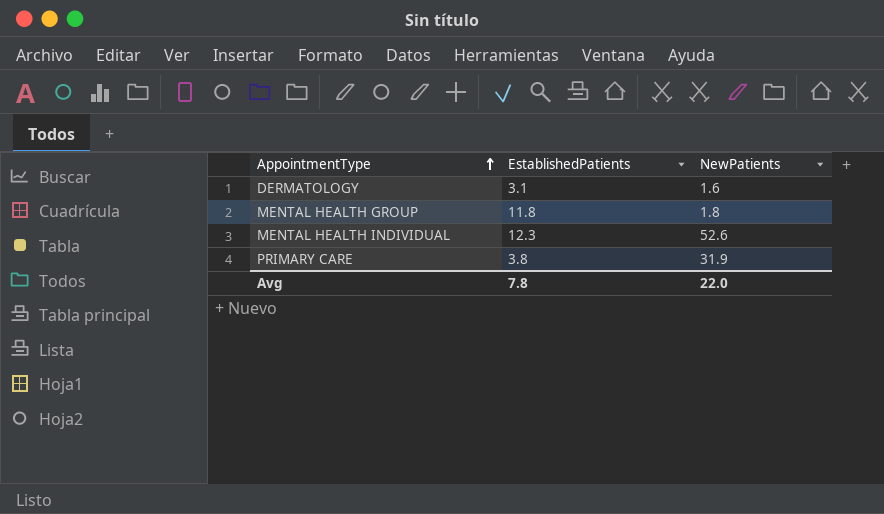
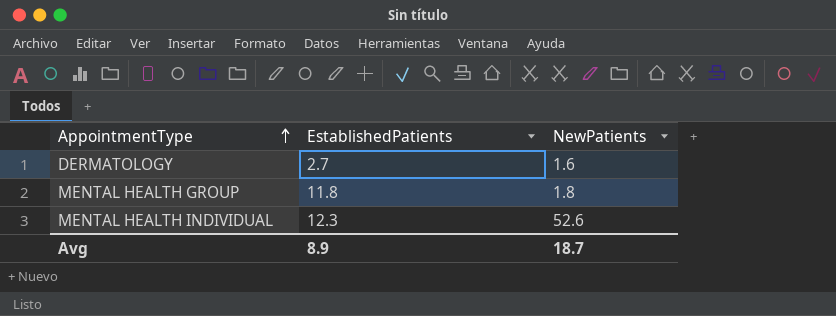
row PRIMARY CARE: 3.8 | 31.9 -> none
DERMATOLOGY | EstablishedPatients: 3.1 -> 2.7
Avg | EstablishedPatients: 7.8 -> 8.9
Avg | NewPatients: 22.0 -> 18.7

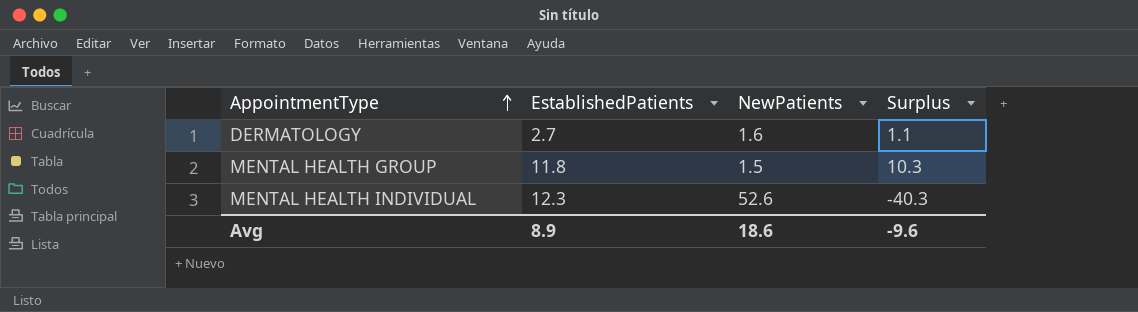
column Surplus | formula: none -> [EstablishedPatients] - [NewPatients]
MENTAL HEALTH GROUP | NewPatients: 1.8 -> 1.5
Avg | NewPatients: 18.7 -> 18.6

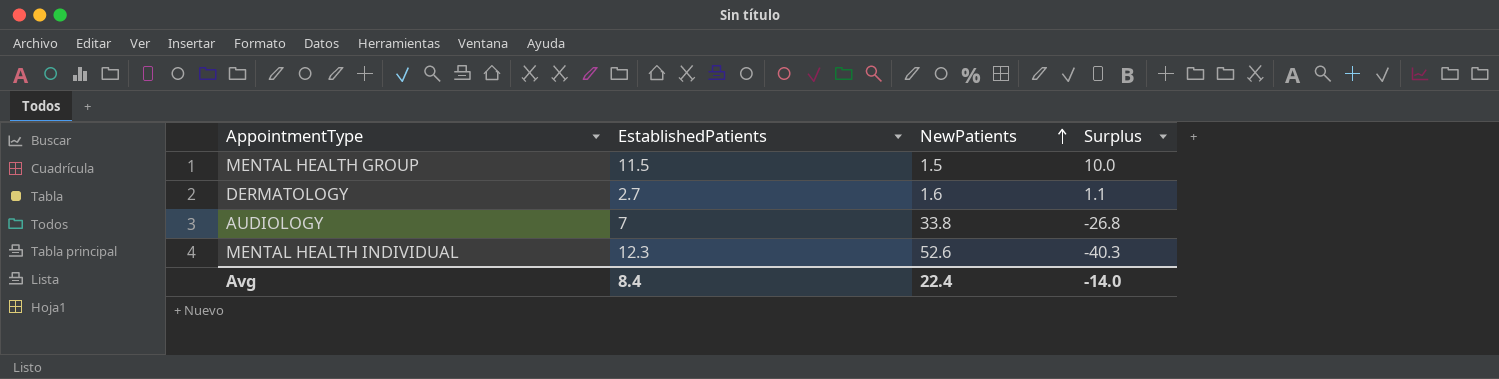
row order: AppointmentType ascending -> NewPatients ascending
MENTAL HEALTH GROUP | EstablishedPatients: 11.8 -> 11.5
MENTAL HEALTH GROUP | Surplus: 10.3 -> 10.0
row AUDIOLOGY: none -> 7 | 33.8 | -26.8
Avg | EstablishedPatients: 8.9 -> 8.4
Avg | NewPatients: 18.6 -> 22.4
Avg | Surplus: -9.6 -> -14.0

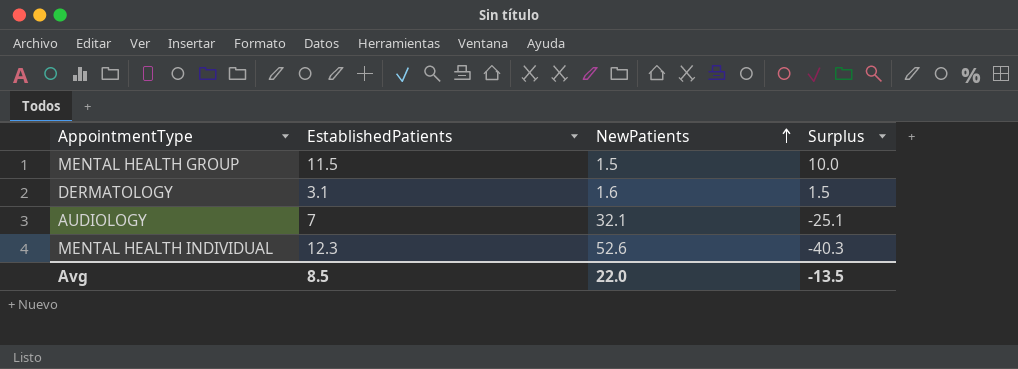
DERMATOLOGY | EstablishedPatients: 2.7 -> 3.1
DERMATOLOGY | Surplus: 1.1 -> 1.5
AUDIOLOGY | NewPatients: 33.8 -> 32.1
AUDIOLOGY | Surplus: -26.8 -> -25.1
Avg | EstablishedPatients: 8.4 -> 8.5
Avg | NewPatients: 22.4 -> 22.0
Avg | Surplus: -14.0 -> -13.5

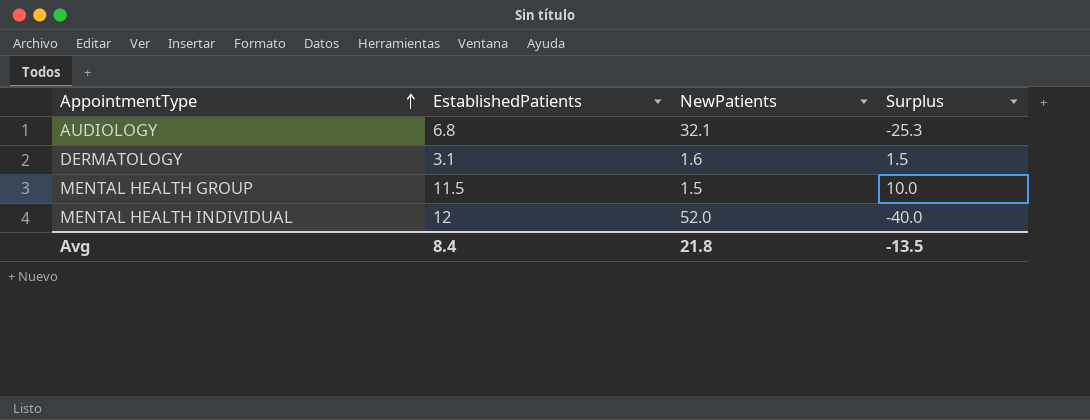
row order: NewPatients ascending -> AppointmentType ascending
AUDIOLOGY | EstablishedPatients: 7 -> 6.8
AUDIOLOGY | Surplus: -25.1 -> -25.3
MENTAL HEALTH INDIVIDUAL | EstablishedPatients: 12.3 -> 12
MENTAL HEALTH INDIVIDUAL | NewPatients: 52.6 -> 52.0
MENTAL HEALTH INDIVIDUAL | Surplus: -40.3 -> -40.0
Avg | EstablishedPatients: 8.5 -> 8.4
Avg | NewPatients: 22.0 -> 21.8

